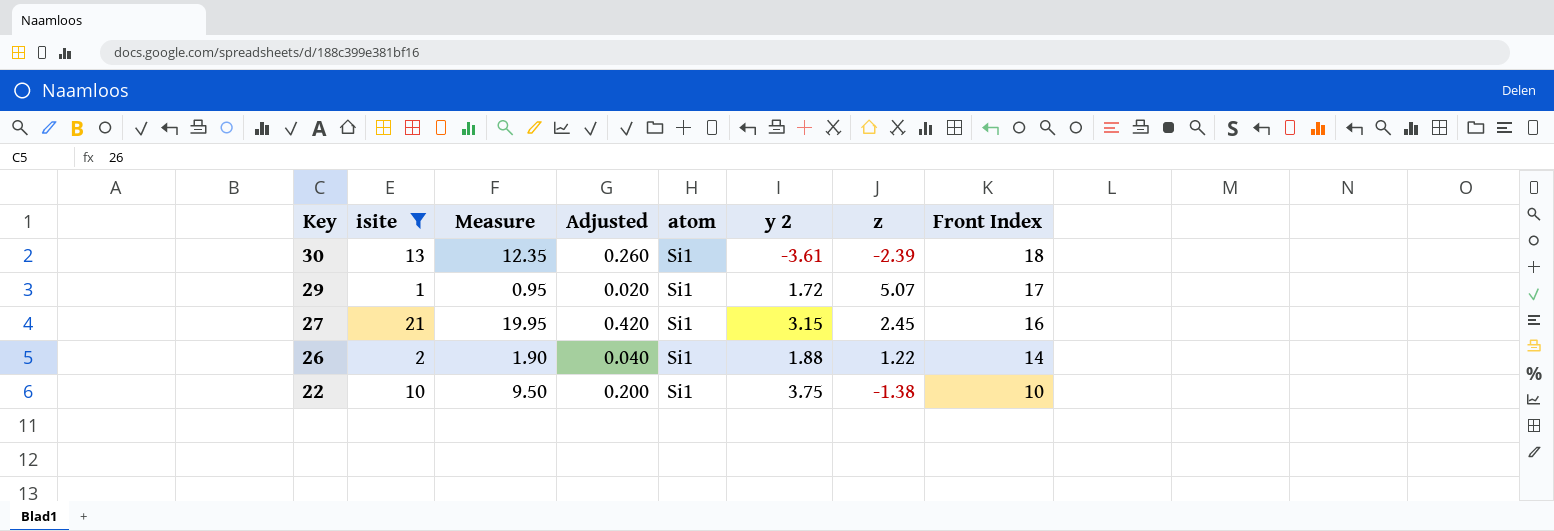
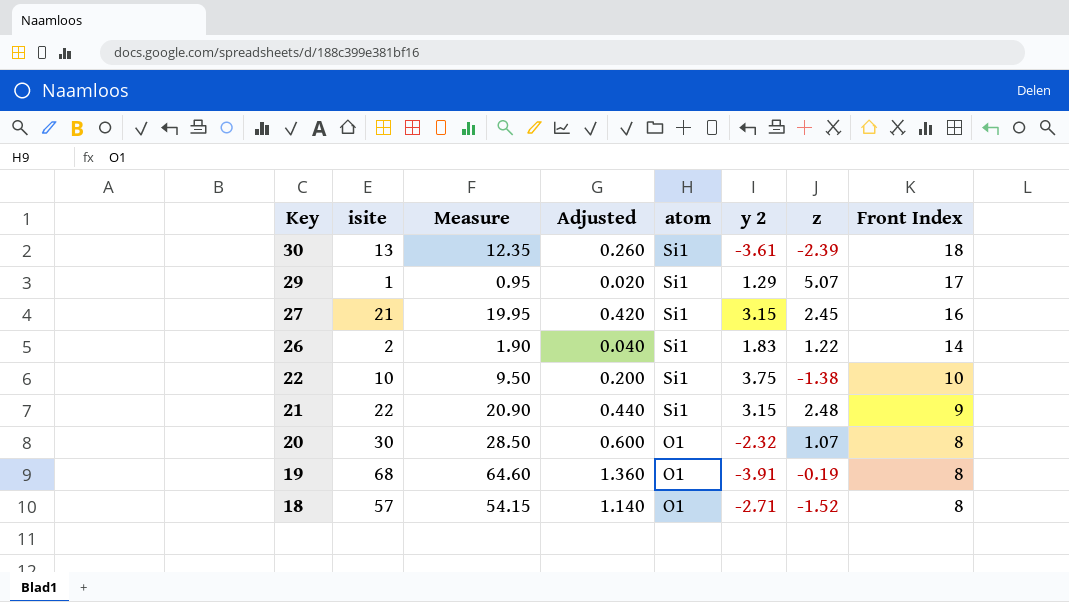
filter: isite <= 21 -> none
29 | y 2: 1.72 -> 1.29
26 | y 2: 1.88 -> 1.83

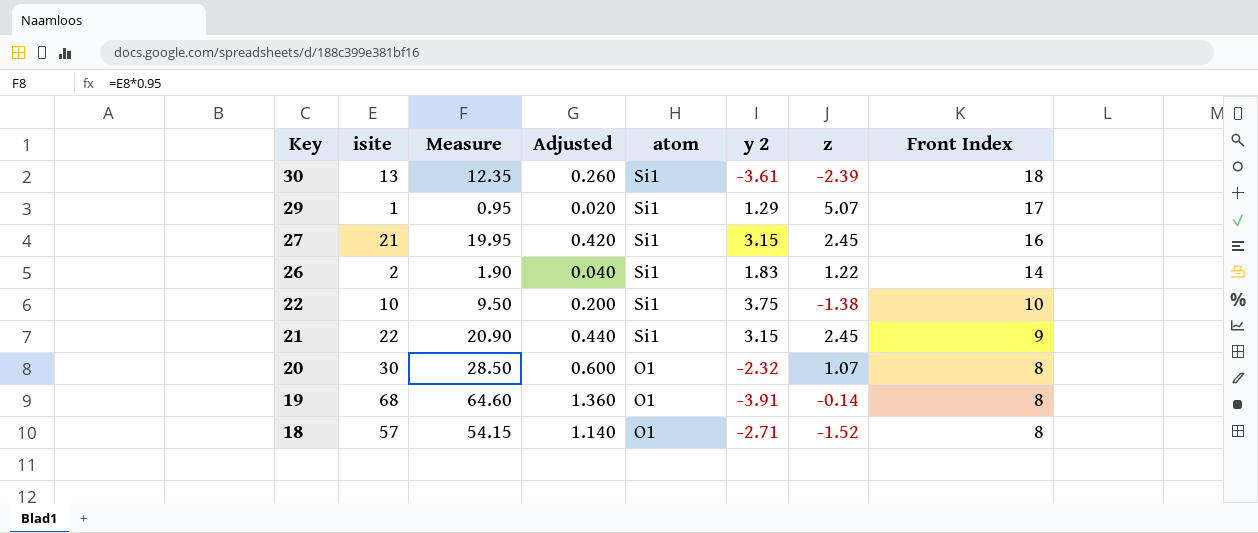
21 | z: 2.48 -> 2.45
19 | z: -0.19 -> -0.14

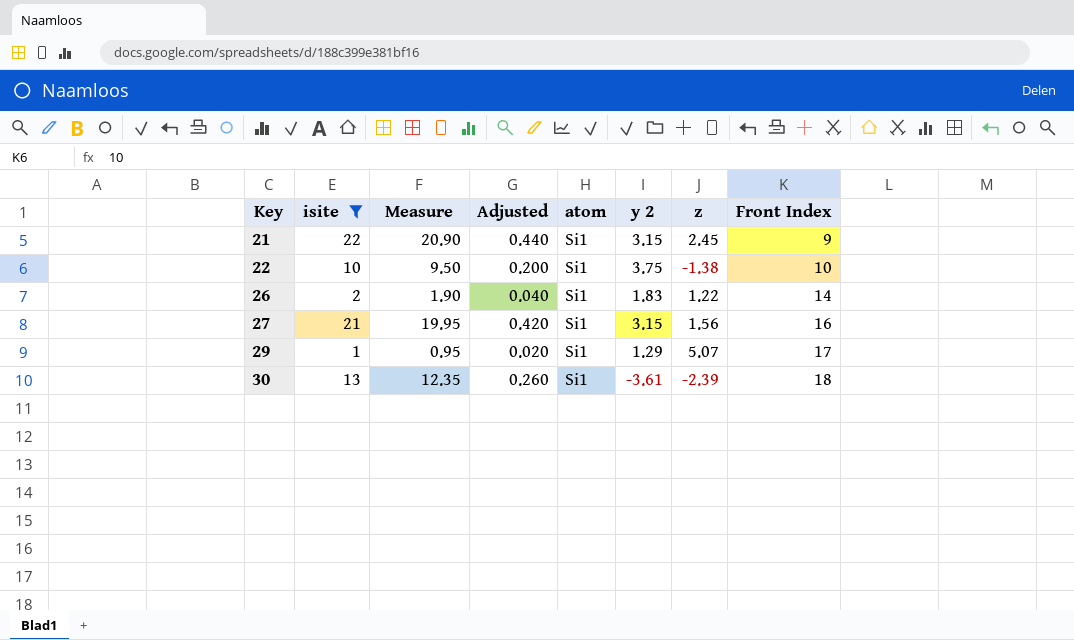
filter: none -> isite <= 22
row order: Key descending -> Key ascending
27 | z: 2.45 -> 1.56

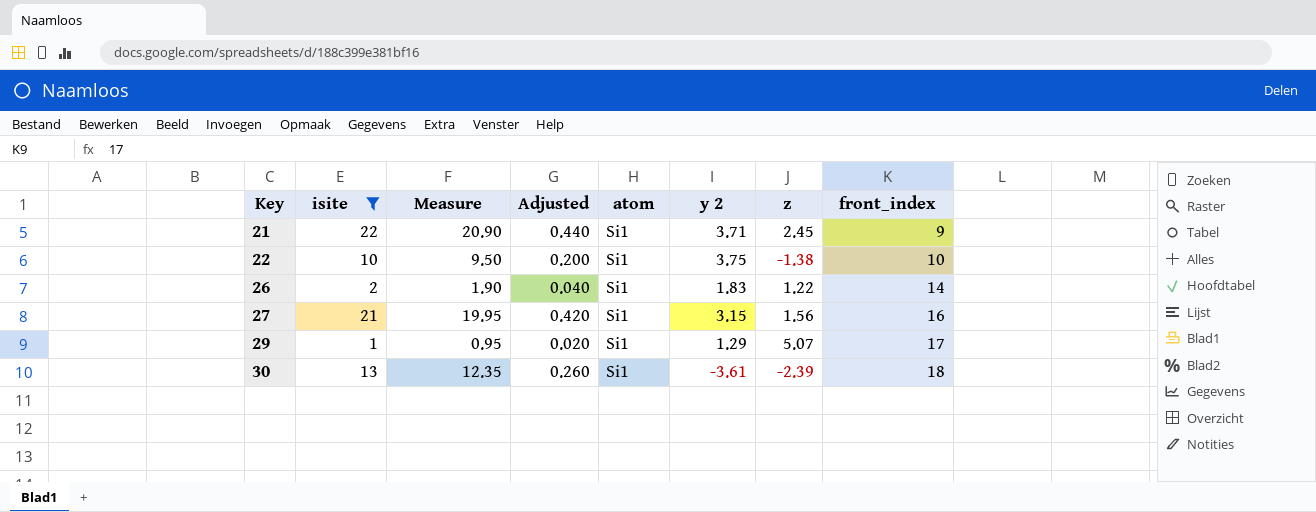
column name: Front Index -> front_index
21 | y 2: 3.15 -> 3.71

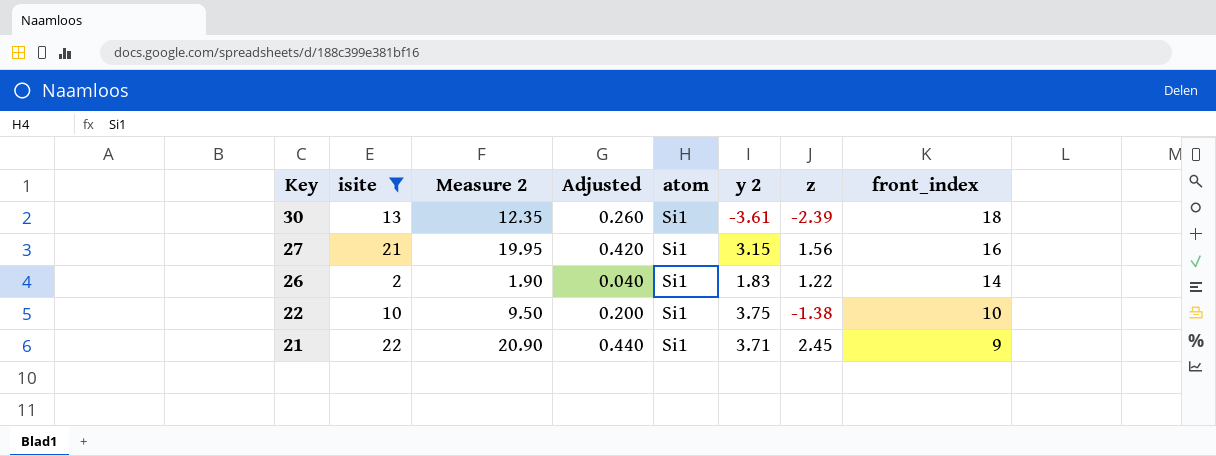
row order: Key ascending -> Key descending
column name: Measure -> Measure 2
row 29: 1 | 0.95 | 0.020 | Si1 | 1.29 | 5.07 | 17 -> none

